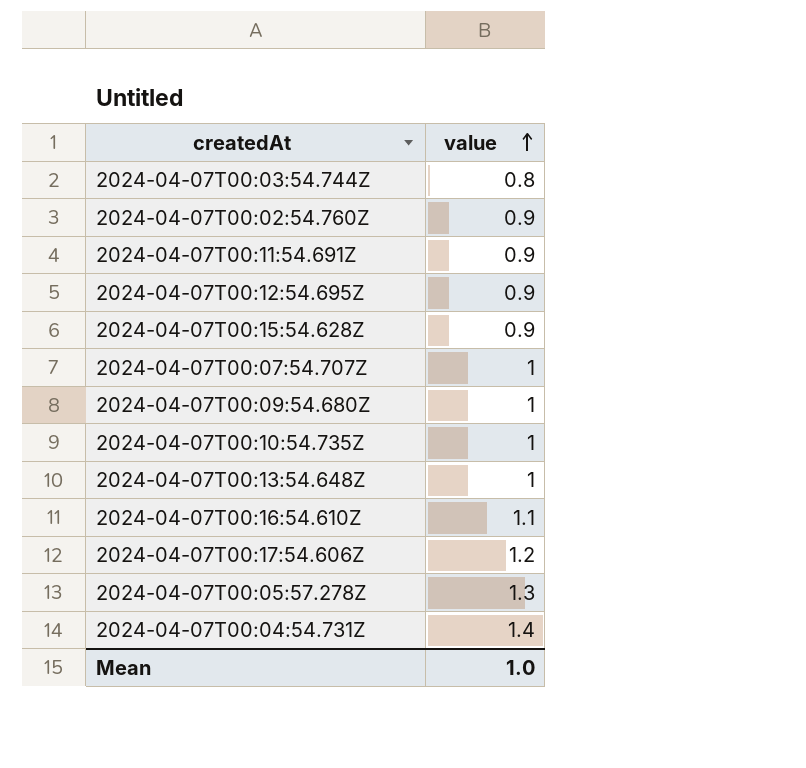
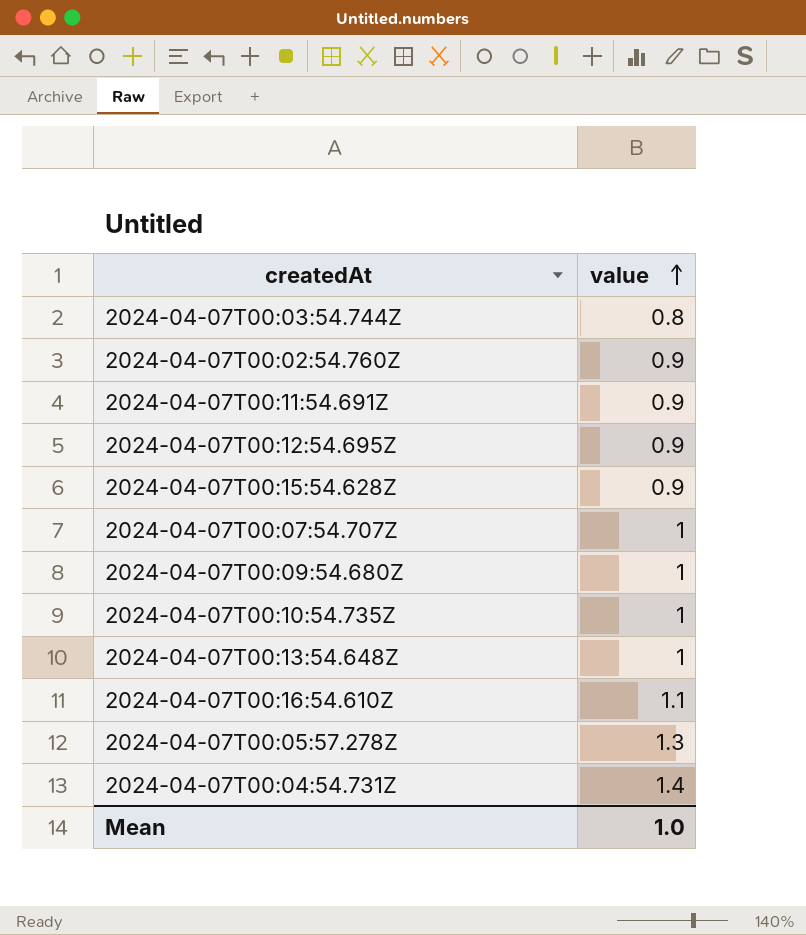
row 2024-04-07T00:17:54.606Z: 1.2 -> none

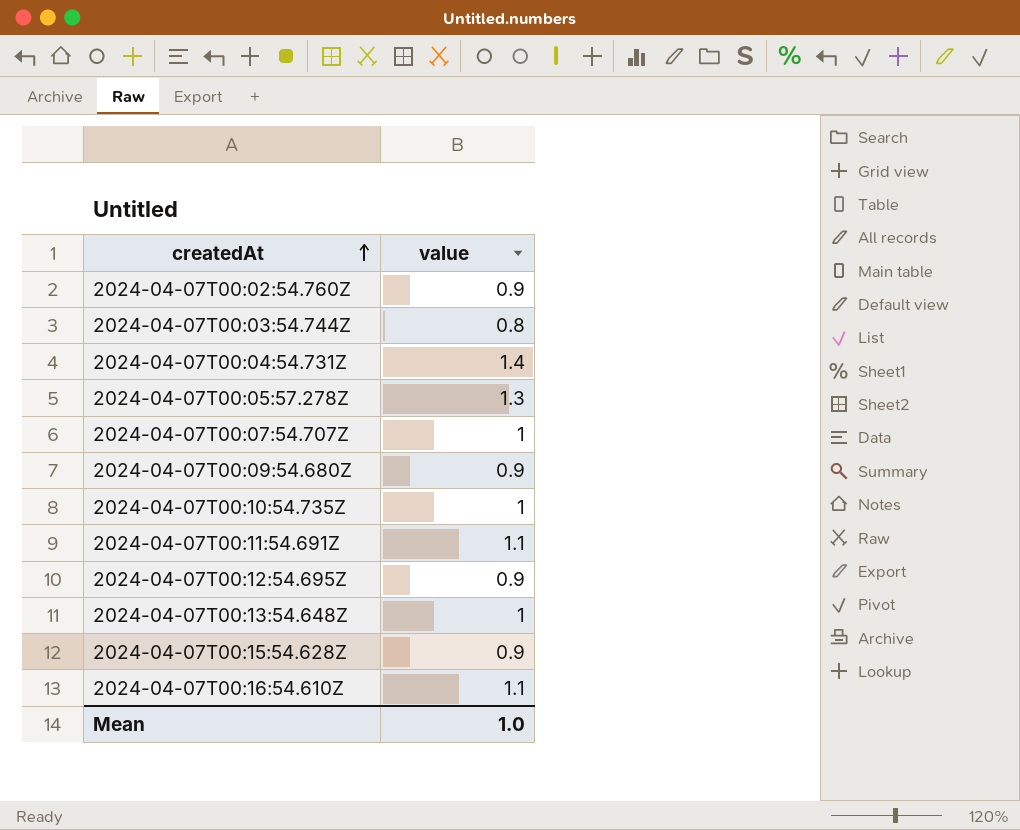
row order: value ascending -> createdAt ascending
2024-04-07T00:09:54.680Z | value: 1 -> 0.9
2024-04-07T00:11:54.691Z | value: 0.9 -> 1.1

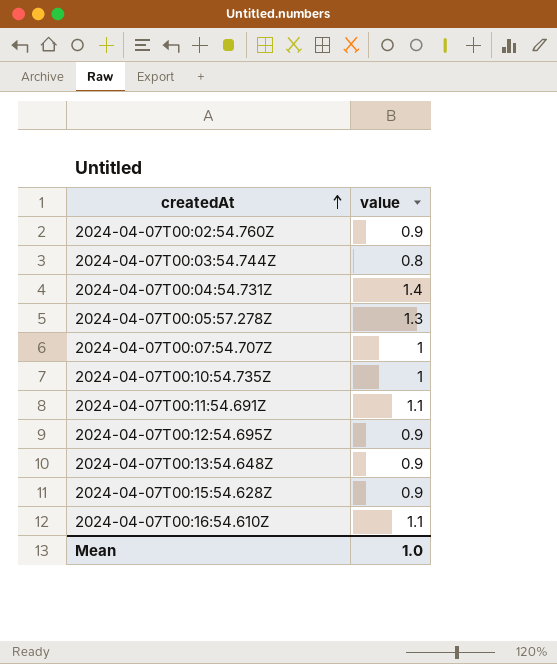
row 2024-04-07T00:09:54.680Z: 0.9 -> none
2024-04-07T00:13:54.648Z | value: 1 -> 0.9

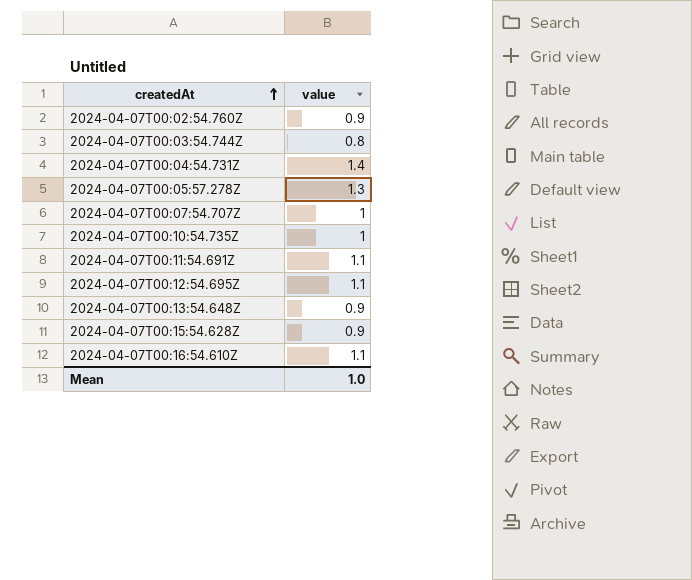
2024-04-07T00:12:54.695Z | value: 0.9 -> 1.1

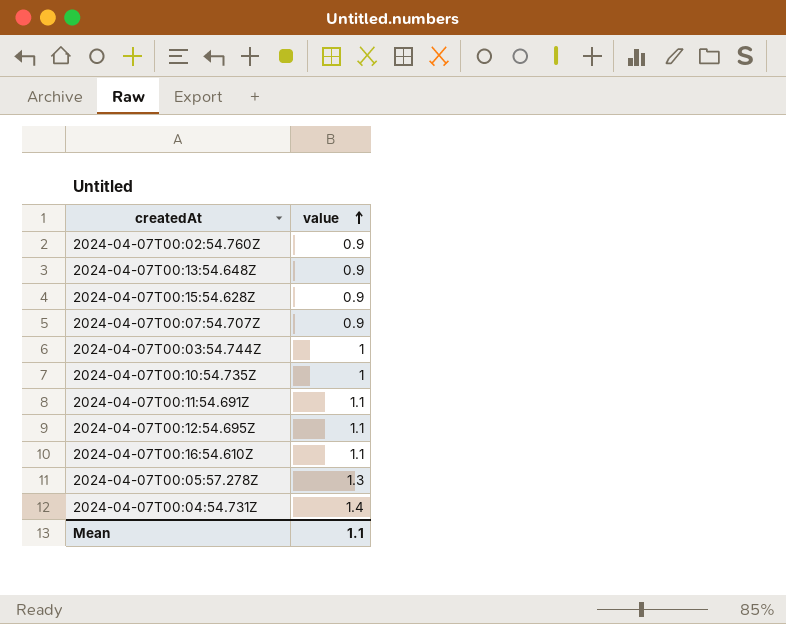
row order: createdAt ascending -> value ascending
2024-04-07T00:07:54.707Z | value: 1 -> 0.9
2024-04-07T00:03:54.744Z | value: 0.8 -> 1
Mean | value: 1.0 -> 1.1

